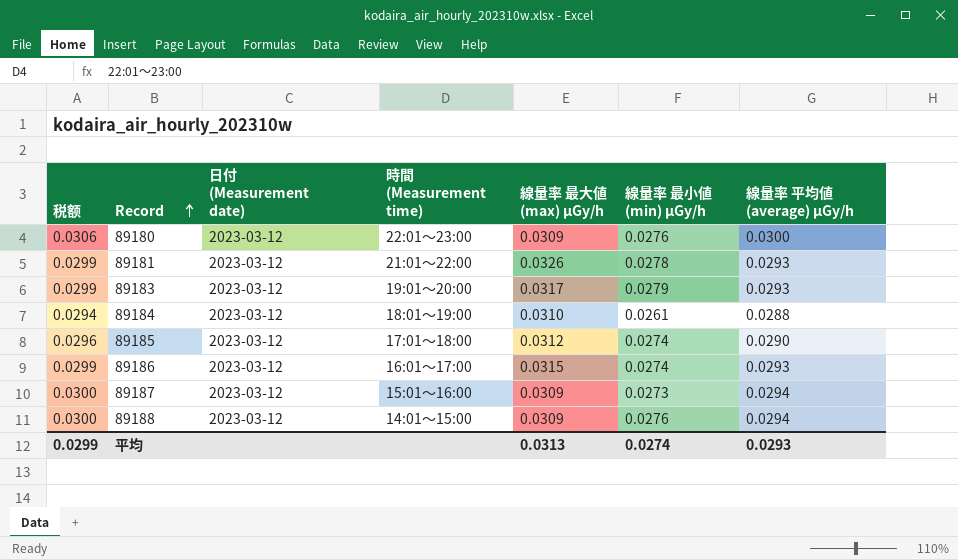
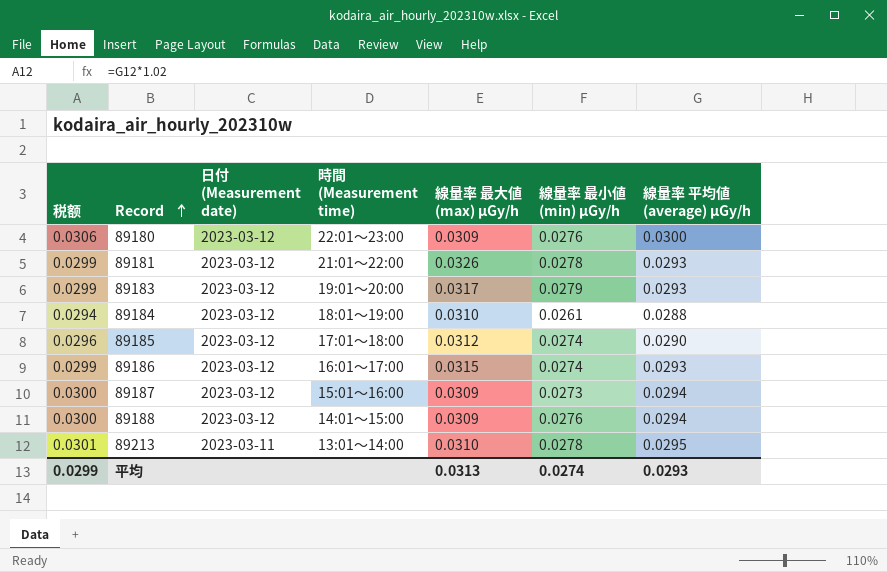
row 89213: none -> 0.0301 | 2023-03-11 | 13:01～14:00 | 0.0310 | 0.0278 | 0.0295

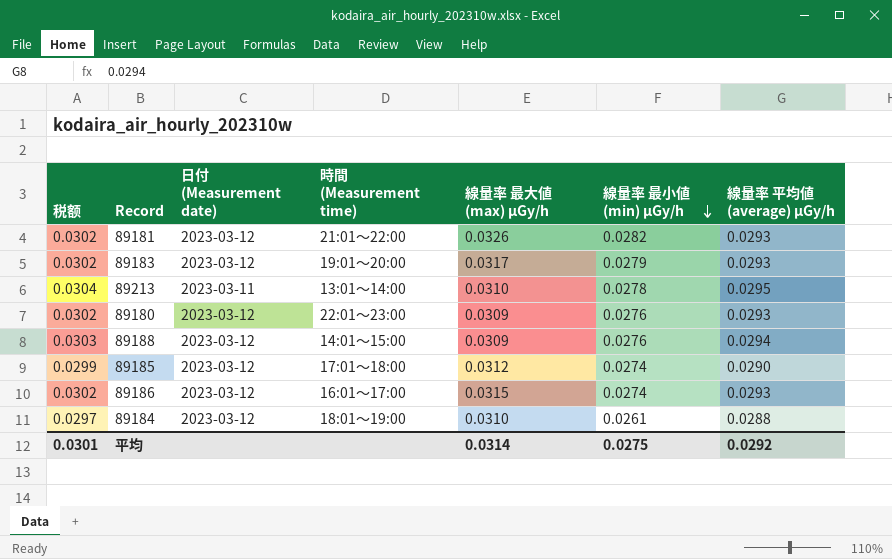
row order: Record ascending -> 線量率 最小値 (min) μGy/h descending
column 税额 | formula: [線量率 平均値 (average) μGy/h] * 1.02 -> [線量率 平均値 (average) μGy/h] * 1.03
row 89187: 0.0300 | 2023-03-12 | 15:01～16:00 | 0.0309 | 0.0273 | 0.0294 -> none
89181 | 線量率 最小値 (min) μGy/h: 0.0278 -> 0.0282
89180 | 線量率 平均値 (average) μGy/h: 0.0300 -> 0.0293
平均 | 税额: 0.0299 -> 0.0301
平均 | 線量率 最大値 (max) μGy/h: 0.0313 -> 0.0314
平均 | 線量率 最小値 (min) μGy/h: 0.0274 -> 0.0275
平均 | 線量率 平均値 (average) μGy/h: 0.0293 -> 0.0292

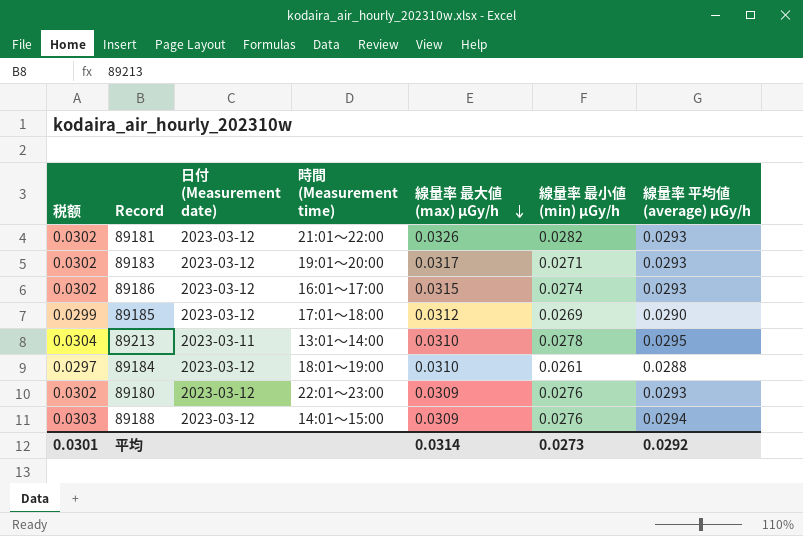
row order: 線量率 最小値 (min) μGy/h descending -> 線量率 最大値 (max) μGy/h descending
89183 | 線量率 最小値 (min) μGy/h: 0.0279 -> 0.0271
89185 | 線量率 最小値 (min) μGy/h: 0.0274 -> 0.0269
平均 | 線量率 最小値 (min) μGy/h: 0.0275 -> 0.0273

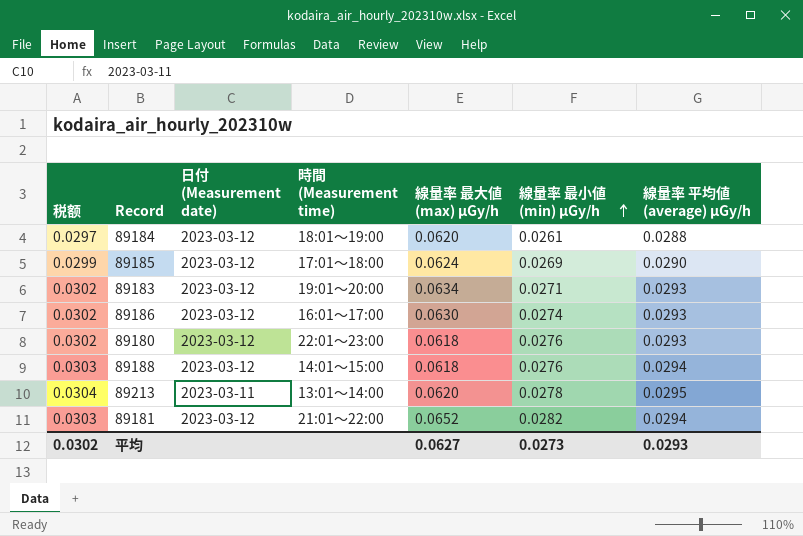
row order: 線量率 最大値 (max) μGy/h descending -> 線量率 最小値 (min) μGy/h ascending
89184 | 線量率 最大値 (max) μGy/h: 0.0310 -> 0.0620
89185 | 線量率 最大値 (max) μGy/h: 0.0312 -> 0.0624
89183 | 線量率 最大値 (max) μGy/h: 0.0317 -> 0.0634
89186 | 線量率 最大値 (max) μGy/h: 0.0315 -> 0.0630
89180 | 線量率 最大値 (max) μGy/h: 0.0309 -> 0.0618
89188 | 線量率 最大値 (max) μGy/h: 0.0309 -> 0.0618
89213 | 線量率 最大値 (max) μGy/h: 0.0310 -> 0.0620
89181 | 税额: 0.0302 -> 0.0303
89181 | 線量率 最大値 (max) μGy/h: 0.0326 -> 0.0652
89181 | 線量率 平均値 (average) μGy/h: 0.0293 -> 0.0294
平均 | 税额: 0.0301 -> 0.0302
平均 | 線量率 最大値 (max) μGy/h: 0.0314 -> 0.0627
平均 | 線量率 平均値 (average) μGy/h: 0.0292 -> 0.0293

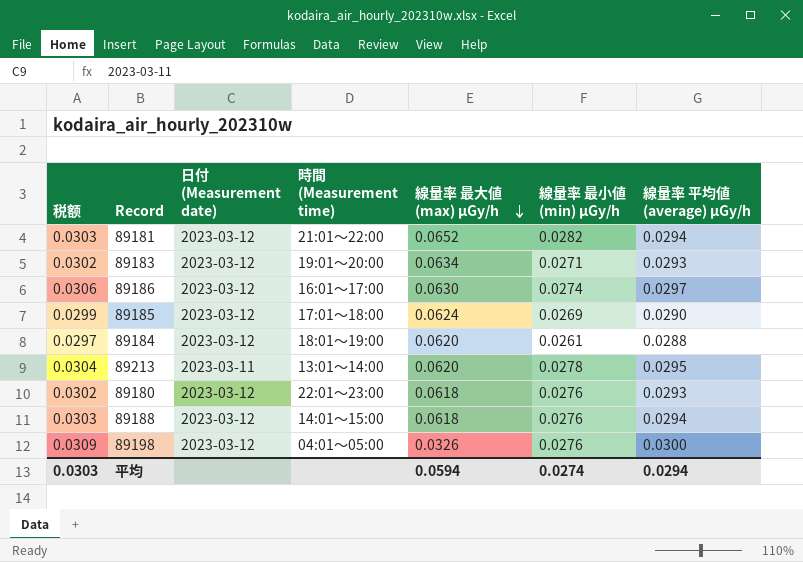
row order: 線量率 最小値 (min) μGy/h ascending -> 線量率 最大値 (max) μGy/h descending
89186 | 税额: 0.0302 -> 0.0306
89186 | 線量率 平均値 (average) μGy/h: 0.0293 -> 0.0297
row 89198: none -> 0.0309 | 2023-03-12 | 04:01～05:00 | 0.0326 | 0.0276 | 0.0300
平均 | 税额: 0.0302 -> 0.0303
平均 | 線量率 最大値 (max) μGy/h: 0.0627 -> 0.0594
平均 | 線量率 最小値 (min) μGy/h: 0.0273 -> 0.0274
平均 | 線量率 平均値 (average) μGy/h: 0.0293 -> 0.0294

